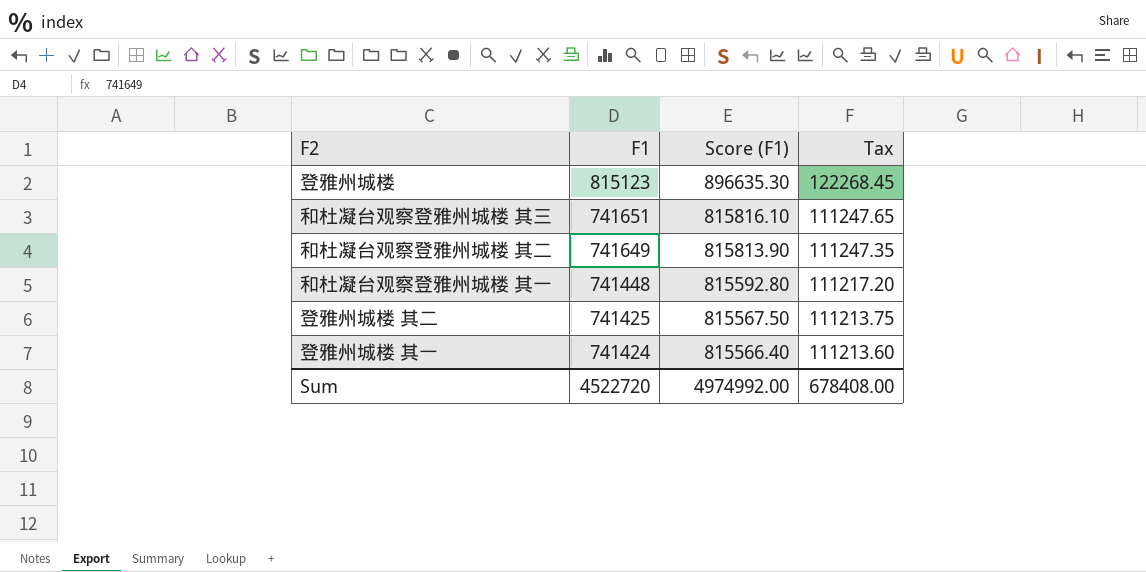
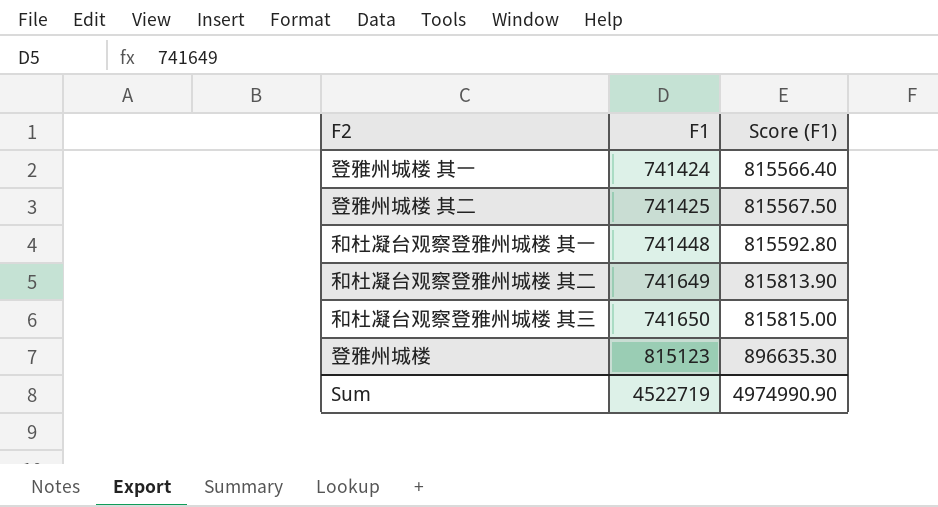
row order: F1 descending -> F1 ascending
column Tax | formula: [F1] * 0.15 -> none
和杜凝台观察登雅州城楼 其三 | F1: 741651 -> 741650
和杜凝台观察登雅州城楼 其三 | Score (F1): 815816.10 -> 815815.00
Sum | F1: 4522720 -> 4522719
Sum | Score (F1): 4974992.00 -> 4974990.90

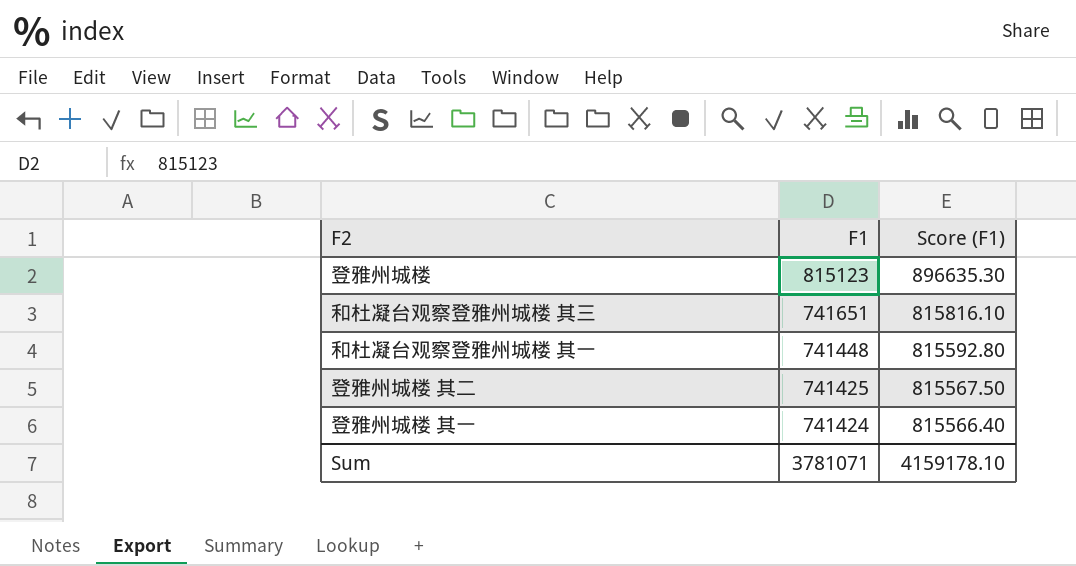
row order: F1 ascending -> F1 descending
row 和杜凝台观察登雅州城楼 其二: 741649 | 815813.90 -> none
和杜凝台观察登雅州城楼 其三 | F1: 741650 -> 741651
和杜凝台观察登雅州城楼 其三 | Score (F1): 815815.00 -> 815816.10
Sum | F1: 4522719 -> 3781071
Sum | Score (F1): 4974990.90 -> 4159178.10

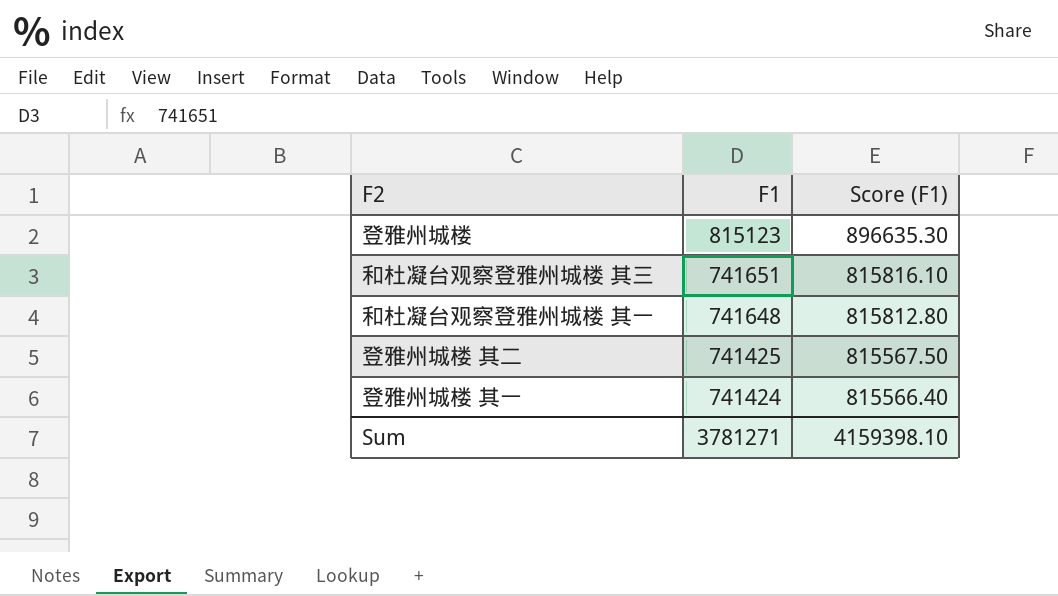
和杜凝台观察登雅州城楼 其一 | F1: 741448 -> 741648
和杜凝台观察登雅州城楼 其一 | Score (F1): 815592.80 -> 815812.80
Sum | F1: 3781071 -> 3781271
Sum | Score (F1): 4159178.10 -> 4159398.10

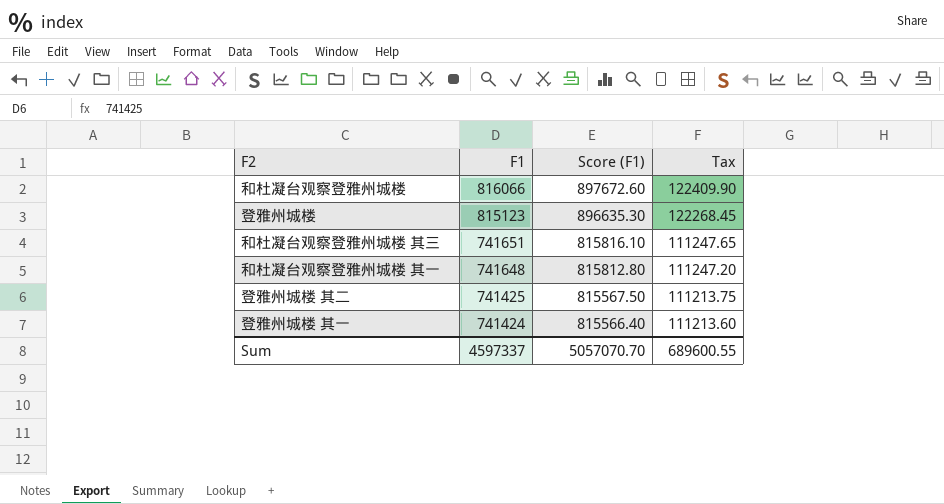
column Tax | formula: none -> [F1] * 0.15
row 和杜凝台观察登雅州城楼: none -> 816066 | 897672.60 | 122409.90
Sum | F1: 3781271 -> 4597337
Sum | Score (F1): 4159398.10 -> 5057070.70

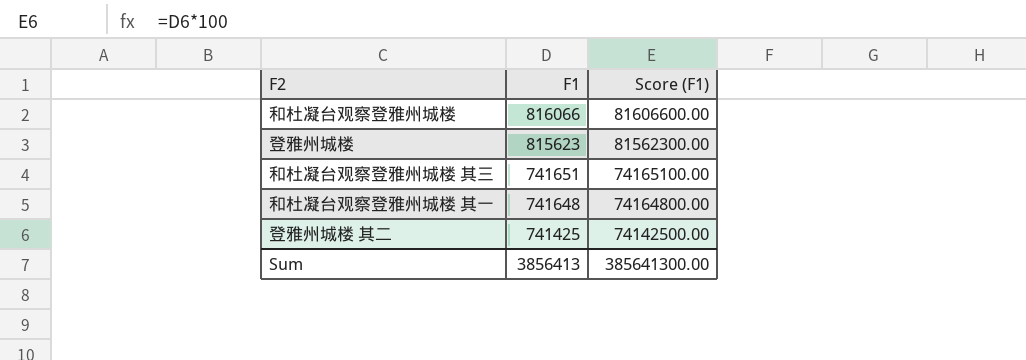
column Tax | formula: [F1] * 0.15 -> none
column Score (F1) | formula: [F1] * 1.1 -> [F1] * 100
row 登雅州城楼 其一: 741424 | 815566.40 | 111213.60 -> none
登雅州城楼 | F1: 815123 -> 815623
Sum | F1: 4597337 -> 3856413
Sum | Score (F1): 5057070.70 -> 385641300.00

